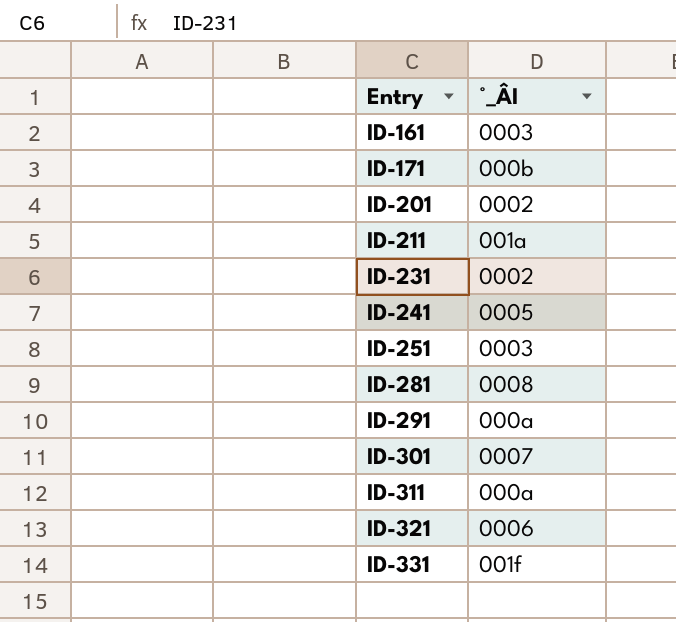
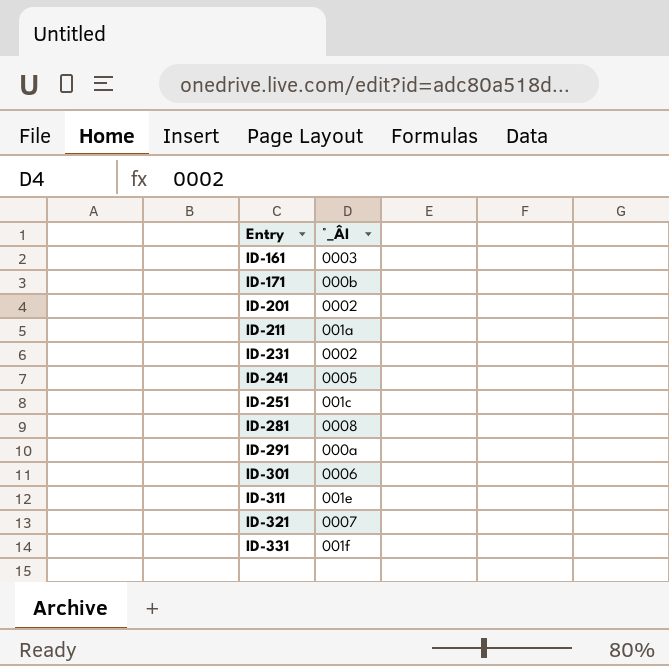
ID-251 | °_ÂI: 0003 -> 001c
ID-301 | °_ÂI: 0007 -> 0006
ID-311 | °_ÂI: 000a -> 001e
ID-321 | °_ÂI: 0006 -> 0007

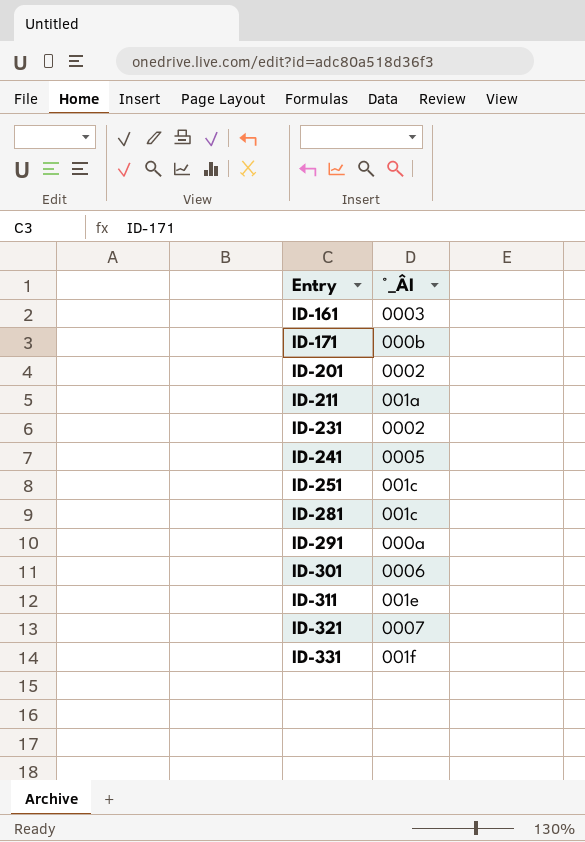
ID-281 | °_ÂI: 0008 -> 001c

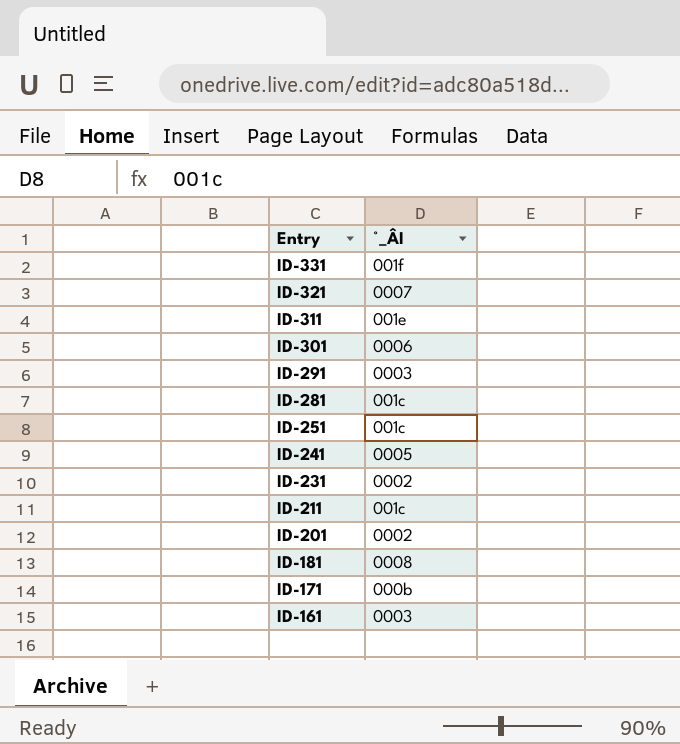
row order: Entry ascending -> Entry descending
ID-291 | °_ÂI: 000a -> 0003
ID-211 | °_ÂI: 001a -> 001c
row ID-181: none -> 0008

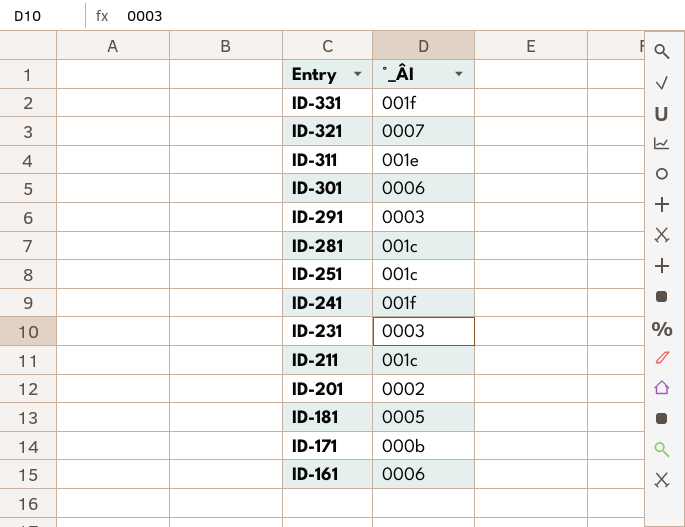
ID-241 | °_ÂI: 0005 -> 001f
ID-231 | °_ÂI: 0002 -> 0003
ID-181 | °_ÂI: 0008 -> 0005
ID-161 | °_ÂI: 0003 -> 0006

